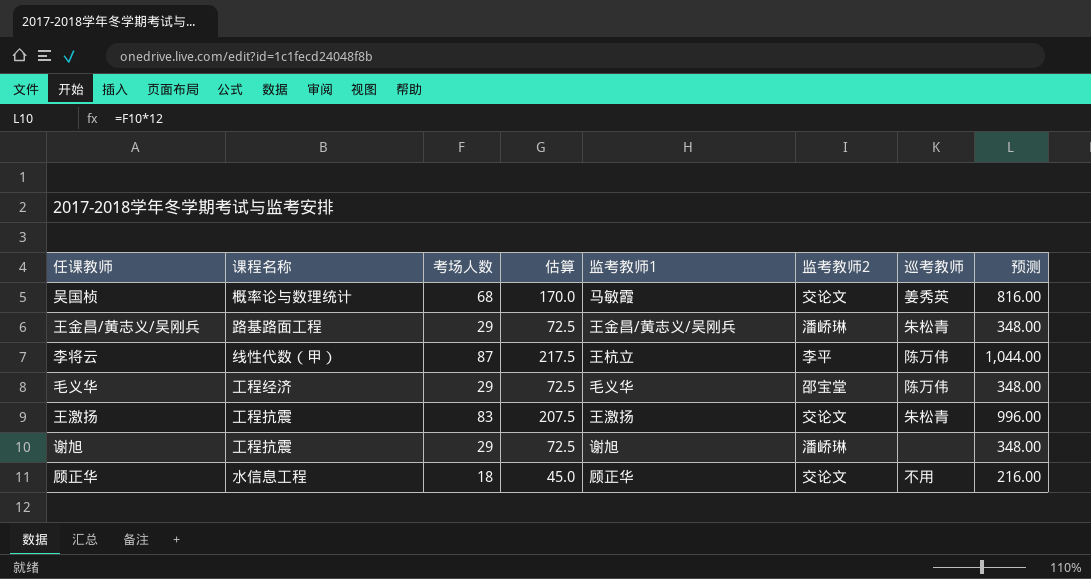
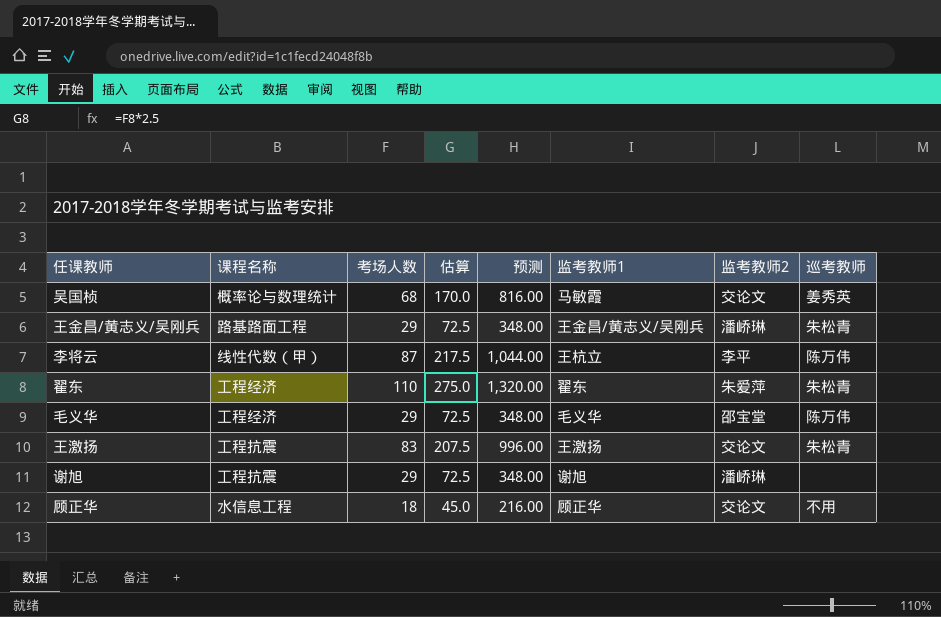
column 预测 | position: 8 -> 5
row 翟东: none -> 工程经济 | 110 | 275.0 | 1,320.00 | 翟东 | 朱爱萍 | 朱松青

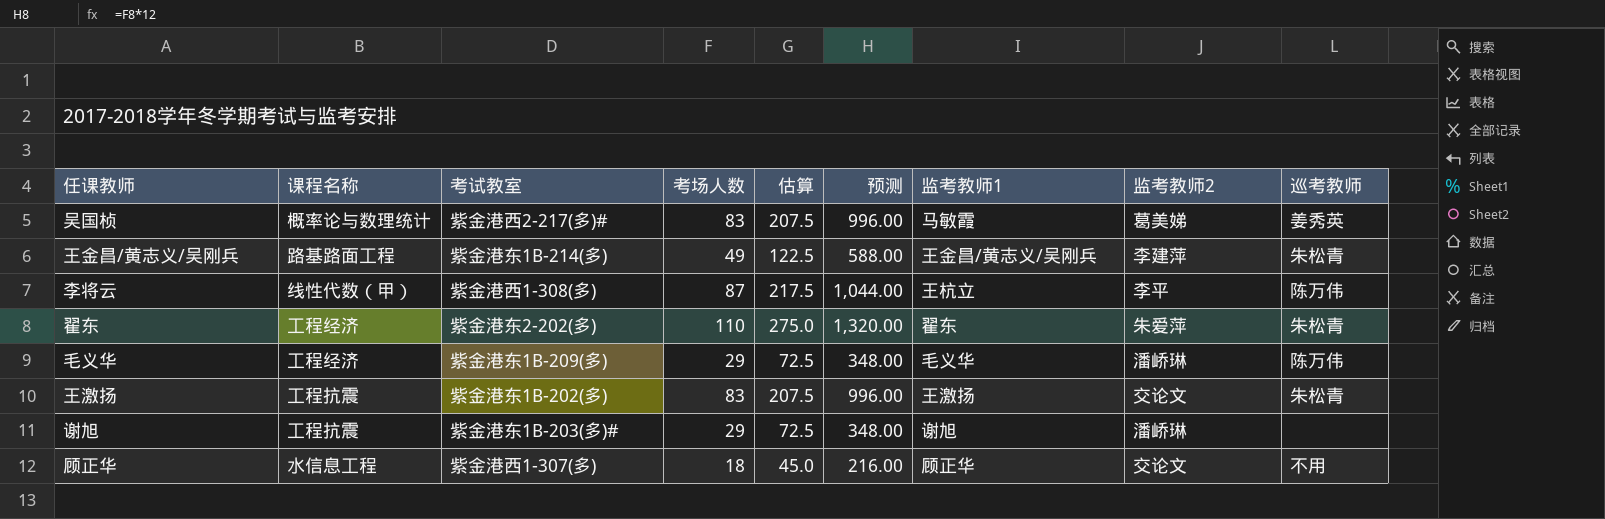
column 考试教室 | position: none -> 3
吴国桢 | 考场人数: 68 -> 83
吴国桢 | 估算: 170.0 -> 207.5
吴国桢 | 预测: 816.00 -> 996.00
吴国桢 | 监考教师2: 交论文 -> 葛美娣
王金昌/黄志义/吴刚兵 | 考场人数: 29 -> 49
王金昌/黄志义/吴刚兵 | 估算: 72.5 -> 122.5
王金昌/黄志义/吴刚兵 | 预测: 348.00 -> 588.00
王金昌/黄志义/吴刚兵 | 监考教师2: 潘峤琳 -> 李建萍
毛义华 | 监考教师2: 邵宝堂 -> 潘峤琳

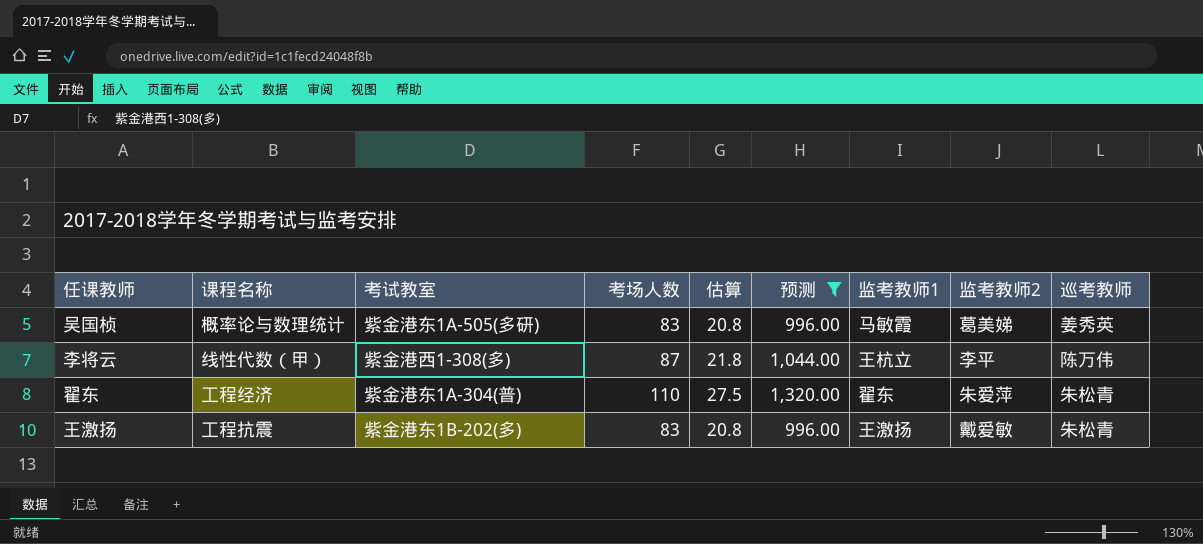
filter: none -> 预测 >= 996.00
column 估算 | formula: [考场人数] * 2.5 -> [考场人数] * 0.25
吴国桢 | 考试教室: 紫金港西2-217(多)# -> 紫金港东1A-505(多研)
翟东 | 考试教室: 紫金港东2-202(多) -> 紫金港东1A-304(普)
王激扬 | 监考教师2: 交论文 -> 戴爱敏

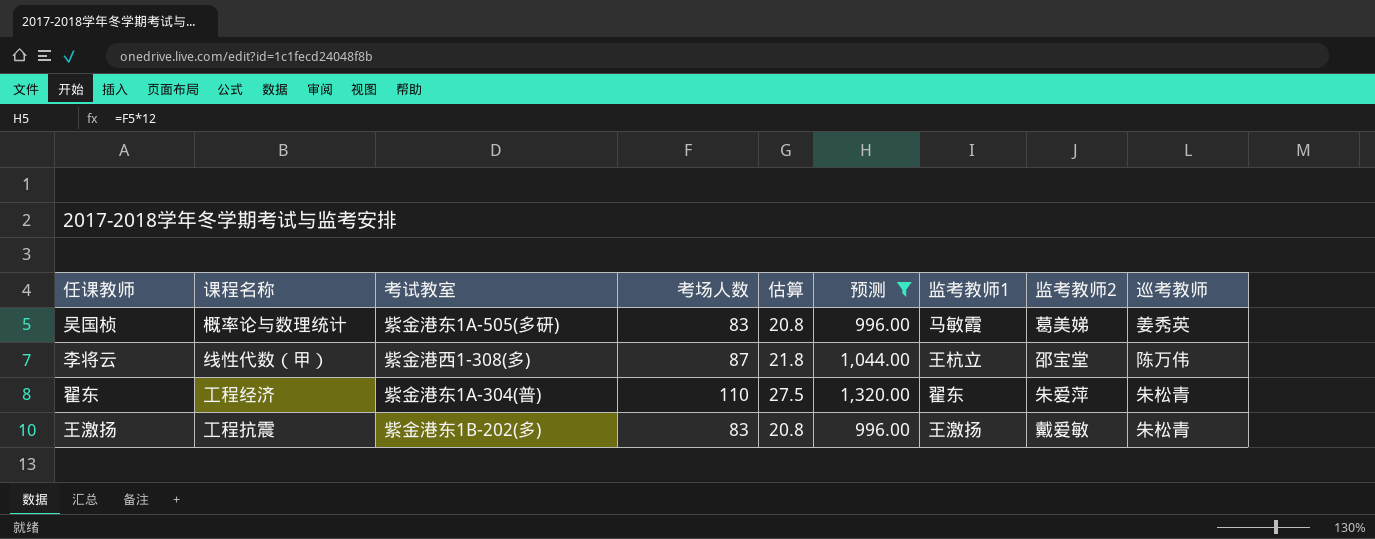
李将云 | 监考教师2: 李平 -> 邵宝堂

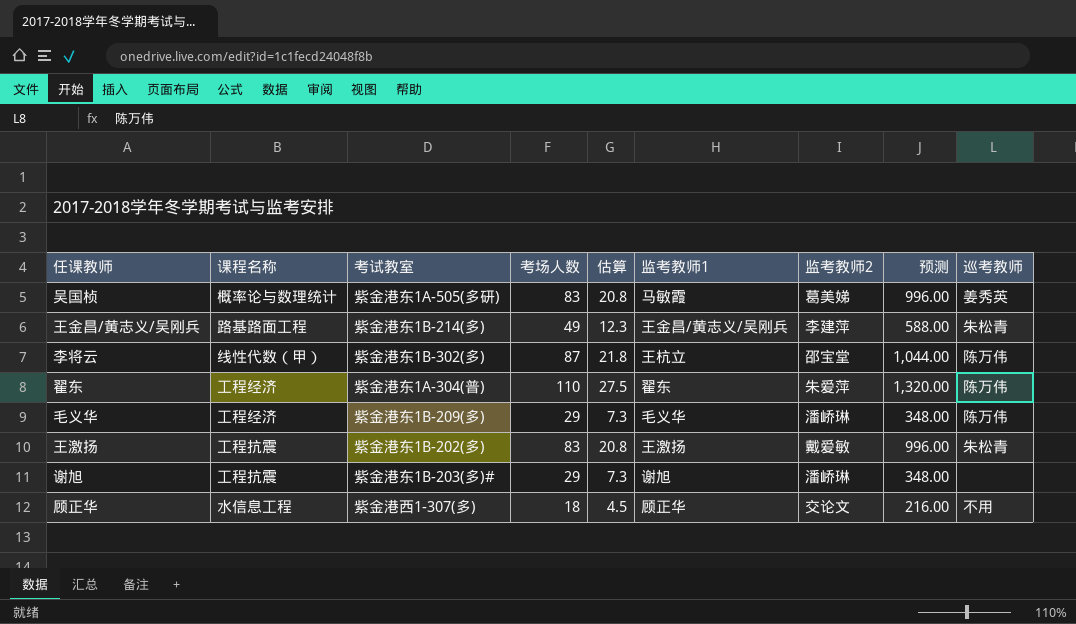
filter: 预测 >= 996.00 -> none
column 预测 | position: 6 -> 8
李将云 | 考试教室: 紫金港西1-308(多) -> 紫金港东1B-302(多)
翟东 | 巡考教师: 朱松青 -> 陈万伟

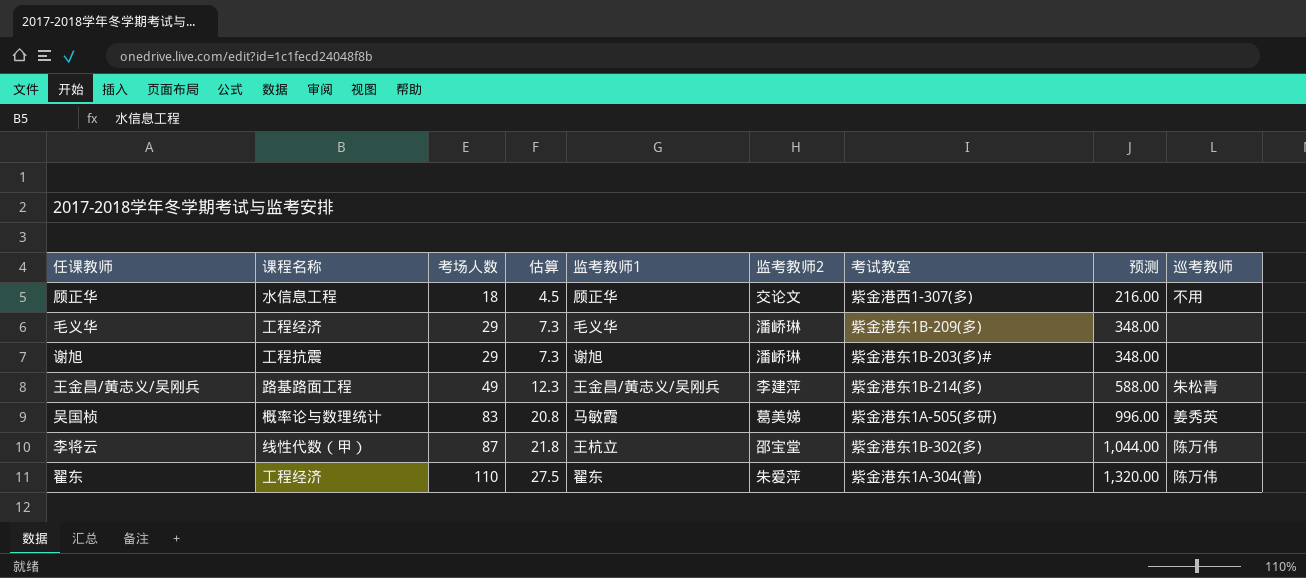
row order: none -> 考场人数 ascending
column 考试教室 | position: 3 -> 7
row 王激扬: 工程抗震 | 紫金港东1B-202(多) | 83 | 20.8 | 王激扬 | 戴爱敏 | 996.00 | 朱松青 -> none
毛义华 | 巡考教师: 陈万伟 -> none

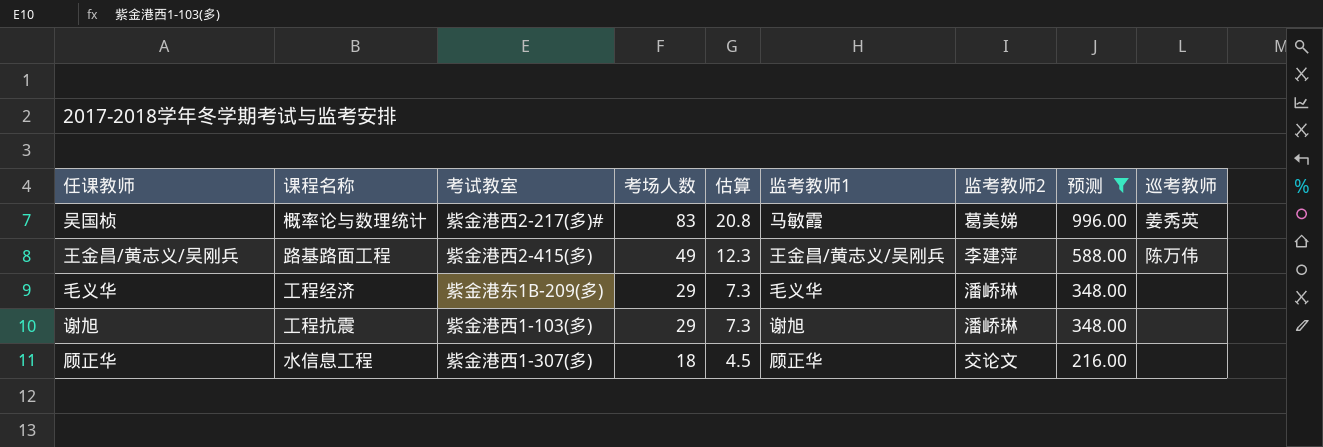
filter: none -> 预测 <= 996.00
row order: 考场人数 ascending -> 考场人数 descending
column 考试教室 | position: 7 -> 3
吴国桢 | 考试教室: 紫金港东1A-505(多研) -> 紫金港西2-217(多)#
王金昌/黄志义/吴刚兵 | 考试教室: 紫金港东1B-214(多) -> 紫金港西2-415(多)
王金昌/黄志义/吴刚兵 | 巡考教师: 朱松青 -> 陈万伟
谢旭 | 考试教室: 紫金港东1B-203(多)# -> 紫金港西1-103(多)
顾正华 | 巡考教师: 不用 -> none

